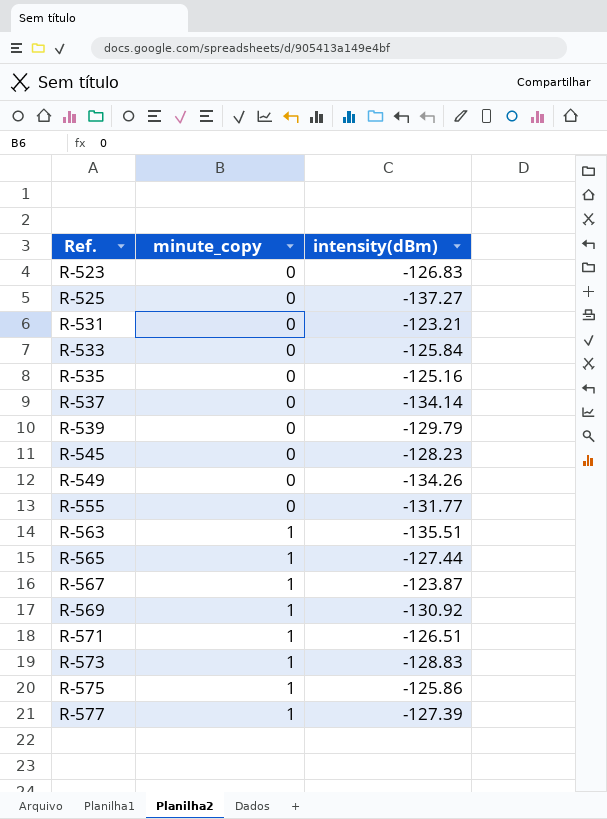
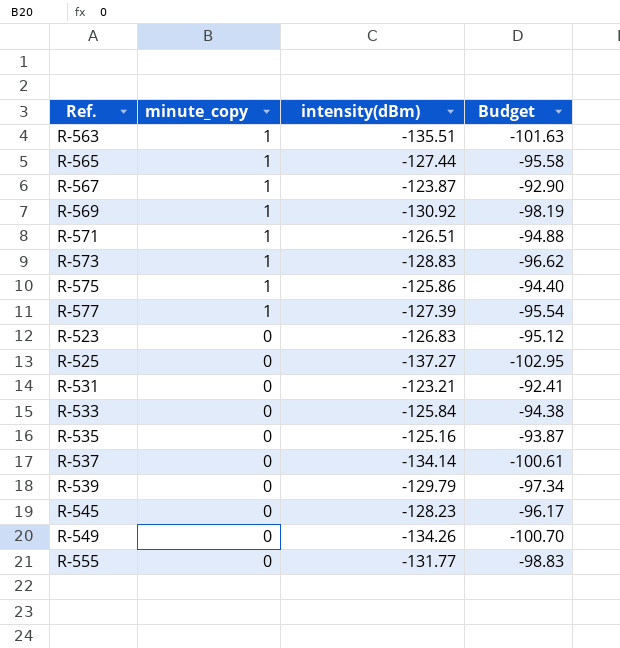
row order: Ref. ascending -> minute_copy descending
column Budget | formula: none -> [intensity(dBm)] * 0.75

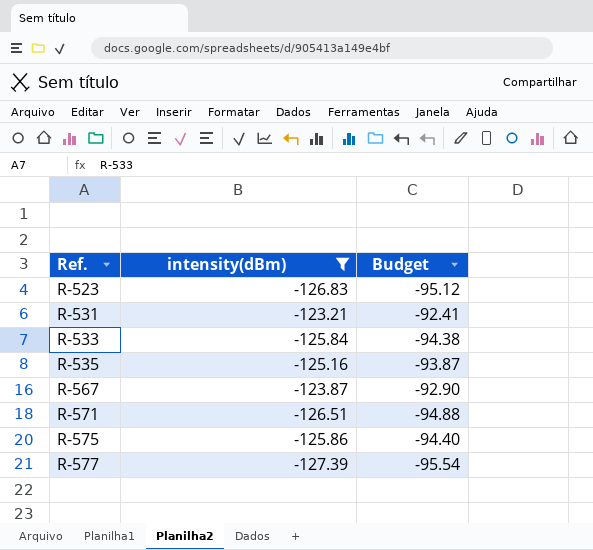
filter: none -> intensity(dBm) >= -127.39
row order: minute_copy descending -> Ref. ascending
column minute_copy | position: 2 -> none

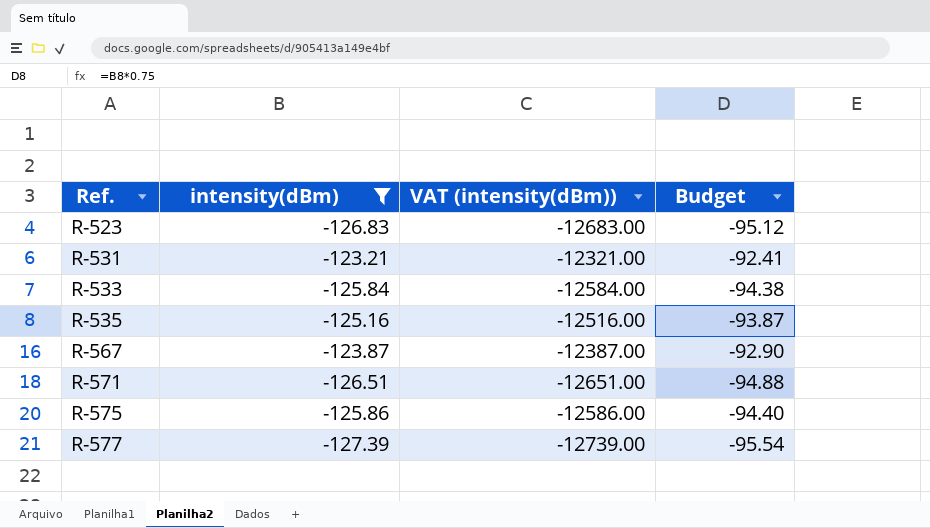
column VAT (intensity(dBm)) | formula: none -> [intensity(dBm)] * 100

